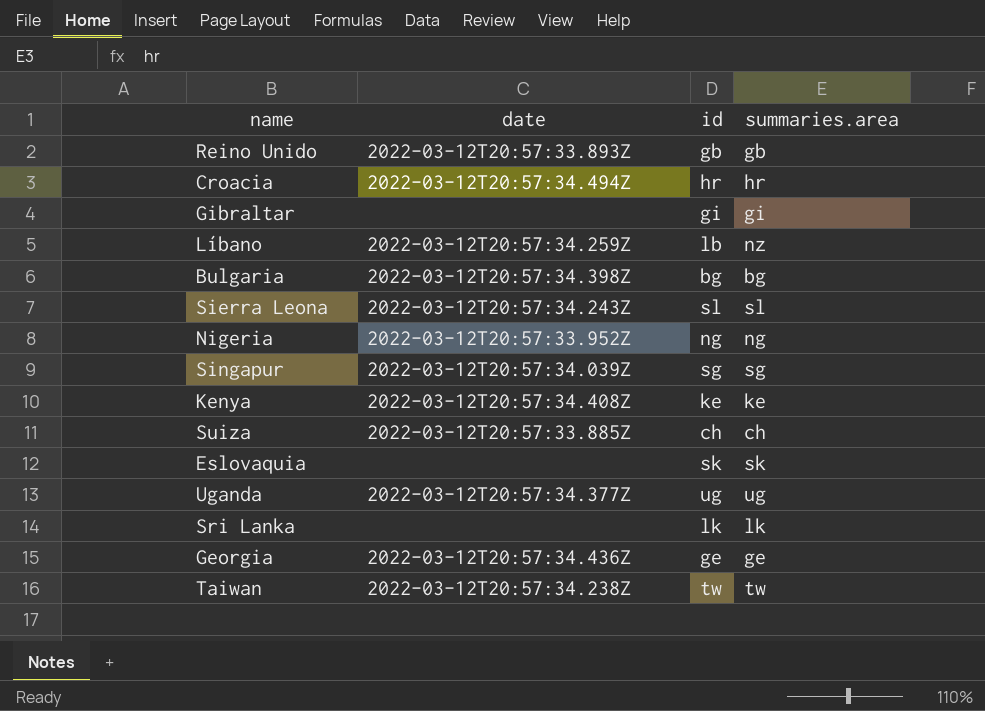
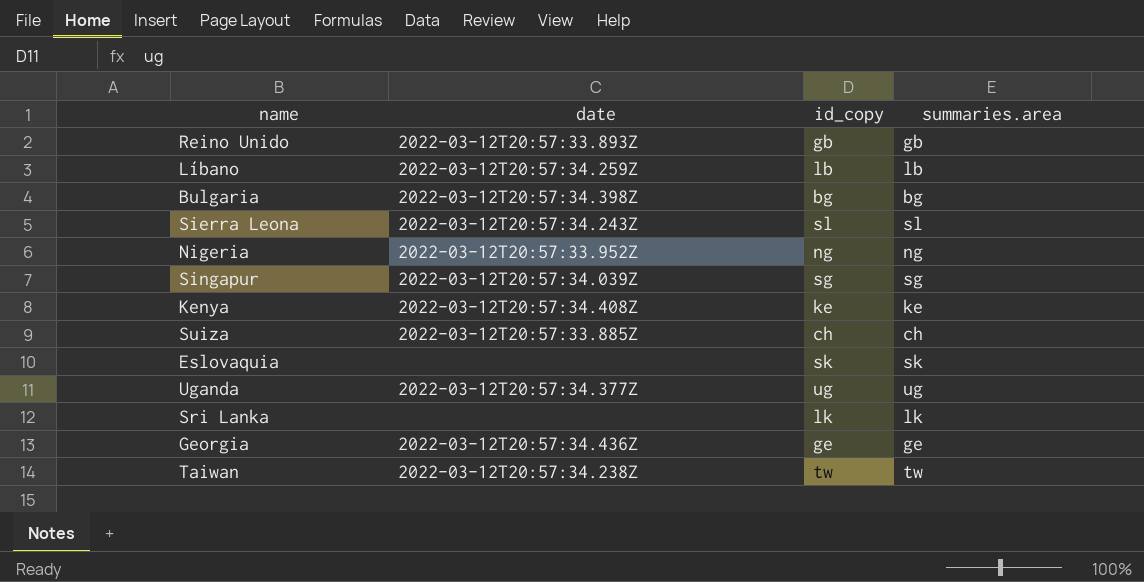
column name: id -> id_copy
row Croacia: 2022-03-12T20:57:34.494Z | hr | hr -> none
row Gibraltar: none | gi | gi -> none
Líbano | summaries.area: nz -> lb

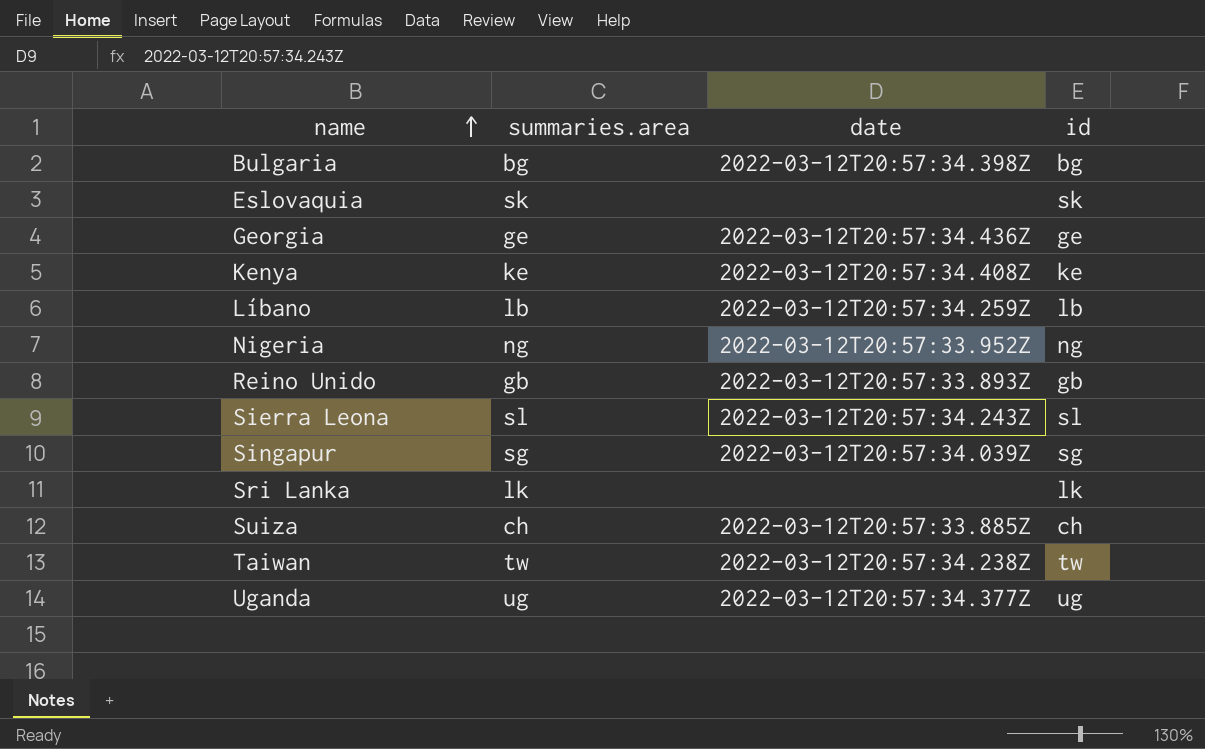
row order: none -> name ascending
column summaries.area | position: 4 -> 2
column name: id_copy -> id

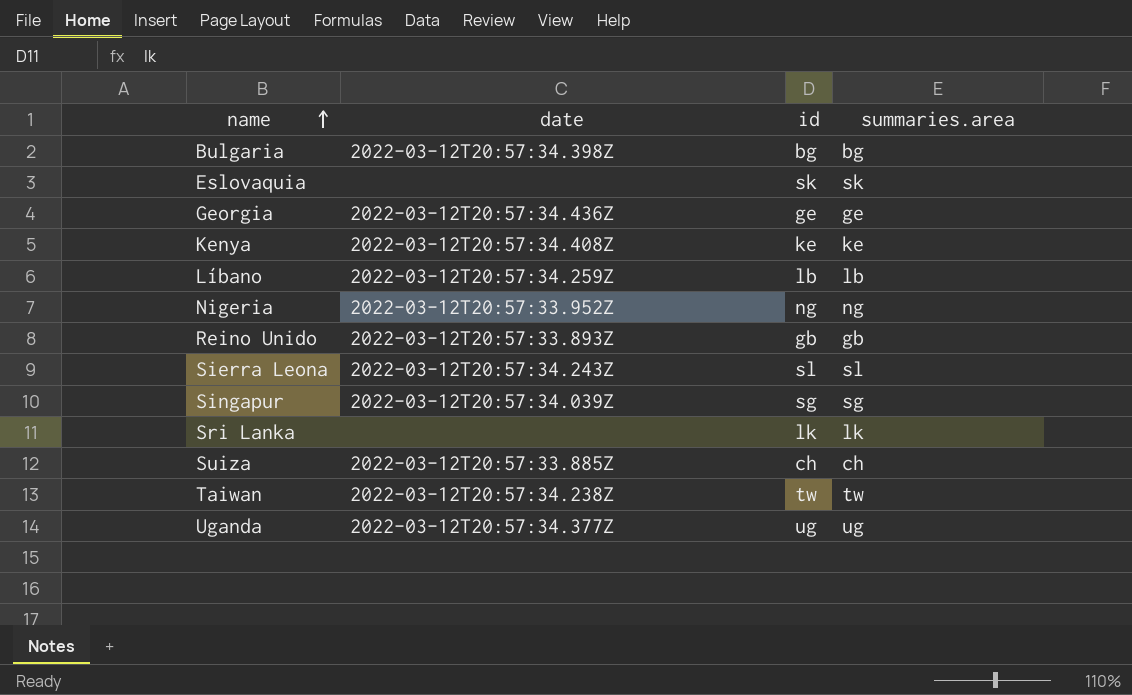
column summaries.area | position: 2 -> 4

